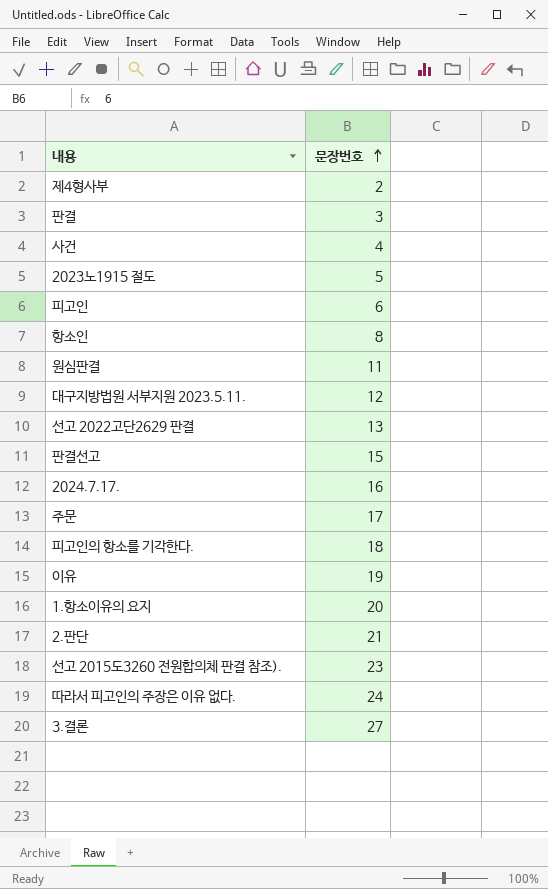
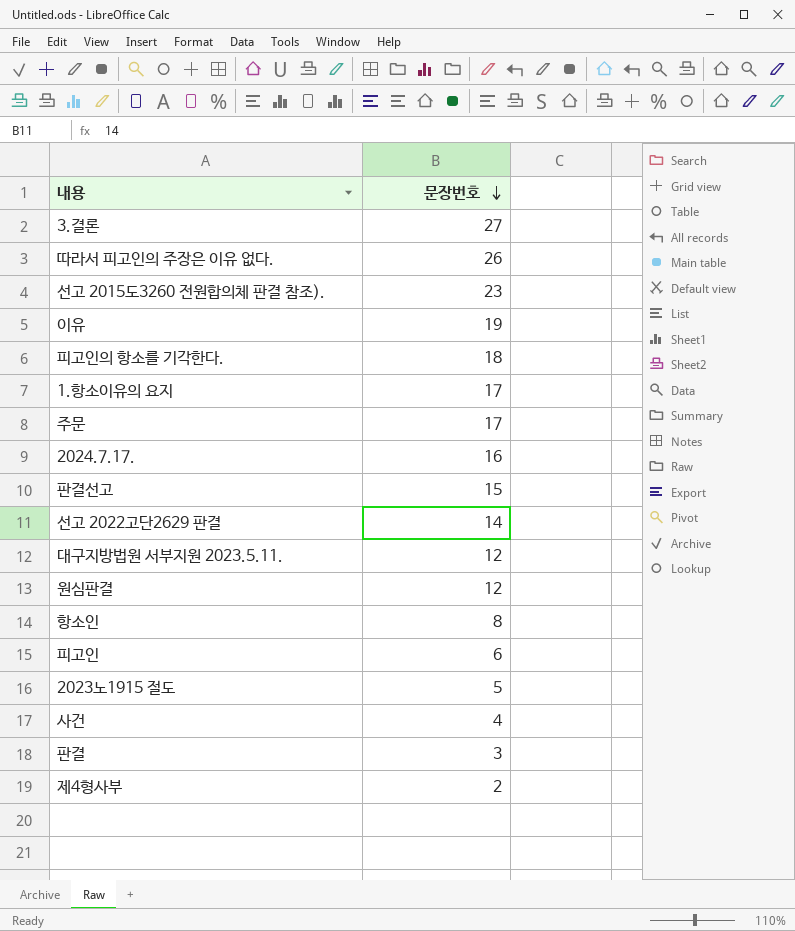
row order: 문장번호 ascending -> 문장번호 descending
row 2.판단: 21 -> none
따라서 피고인의 주장은 이유 없다. | 문장번호: 24 -> 26
1.항소이유의 요지 | 문장번호: 20 -> 17
선고 2022고단2629 판결 | 문장번호: 13 -> 14
원심판결 | 문장번호: 11 -> 12

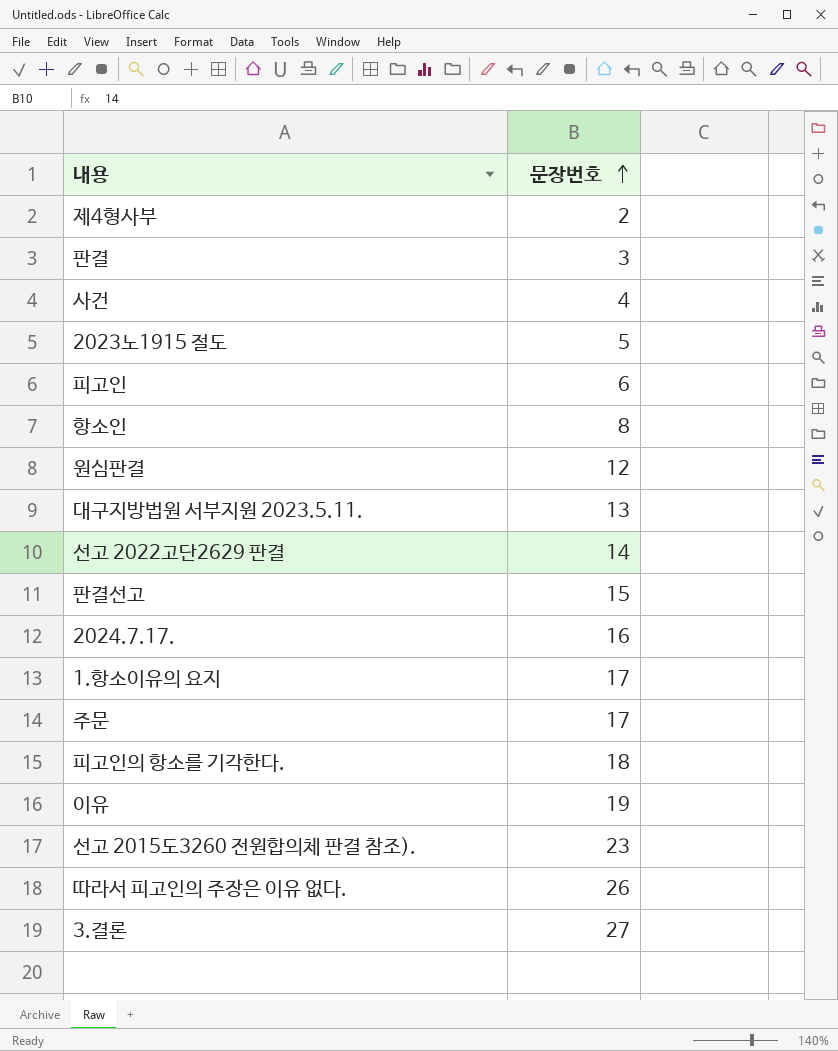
row order: 문장번호 descending -> 문장번호 ascending
대구지방법원 서부지원 2023.5.11. | 문장번호: 12 -> 13

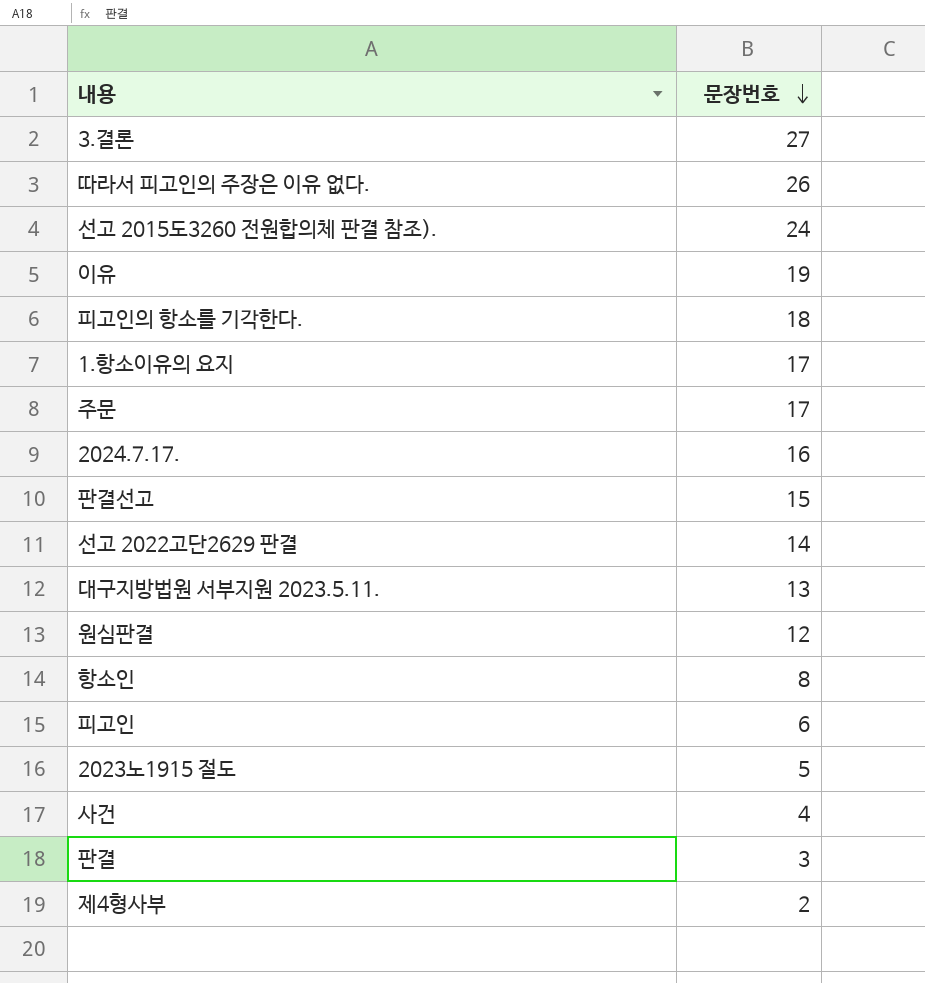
row order: 문장번호 ascending -> 문장번호 descending
선고 2015도3260 전원합의체 판결 참조). | 문장번호: 23 -> 24

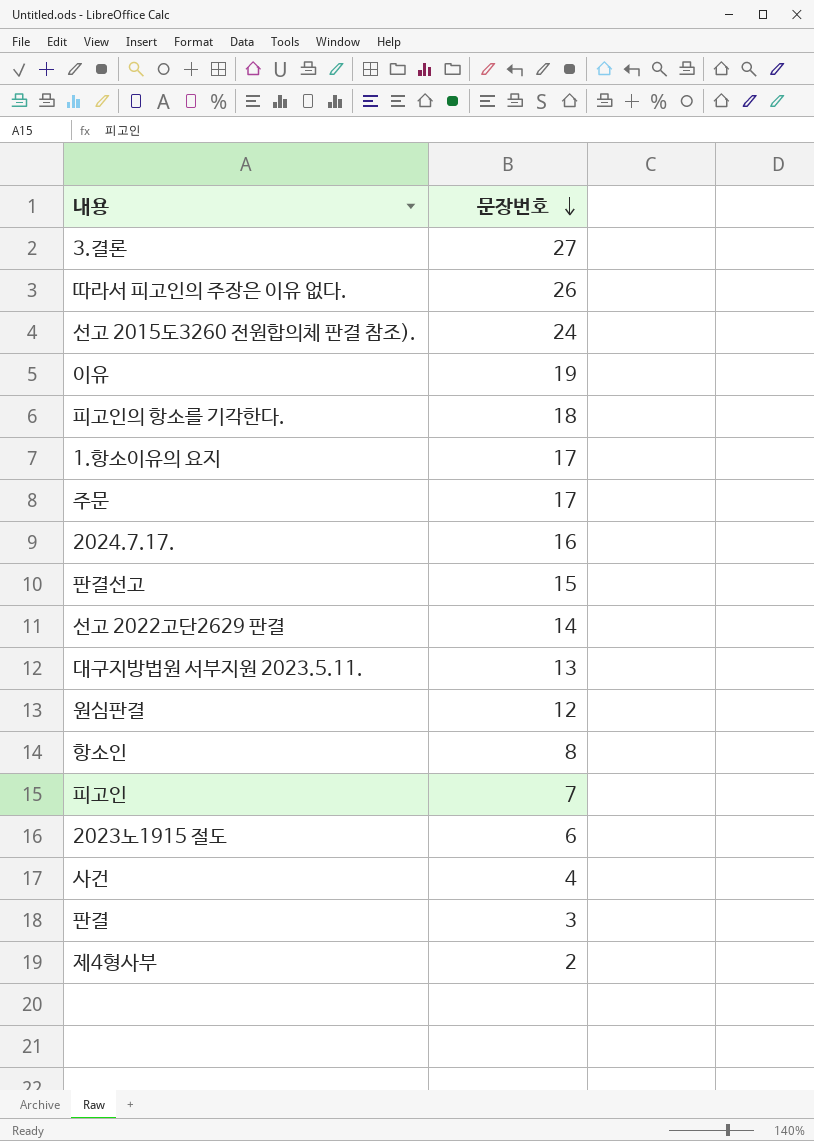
피고인 | 문장번호: 6 -> 7
2023노1915 절도 | 문장번호: 5 -> 6

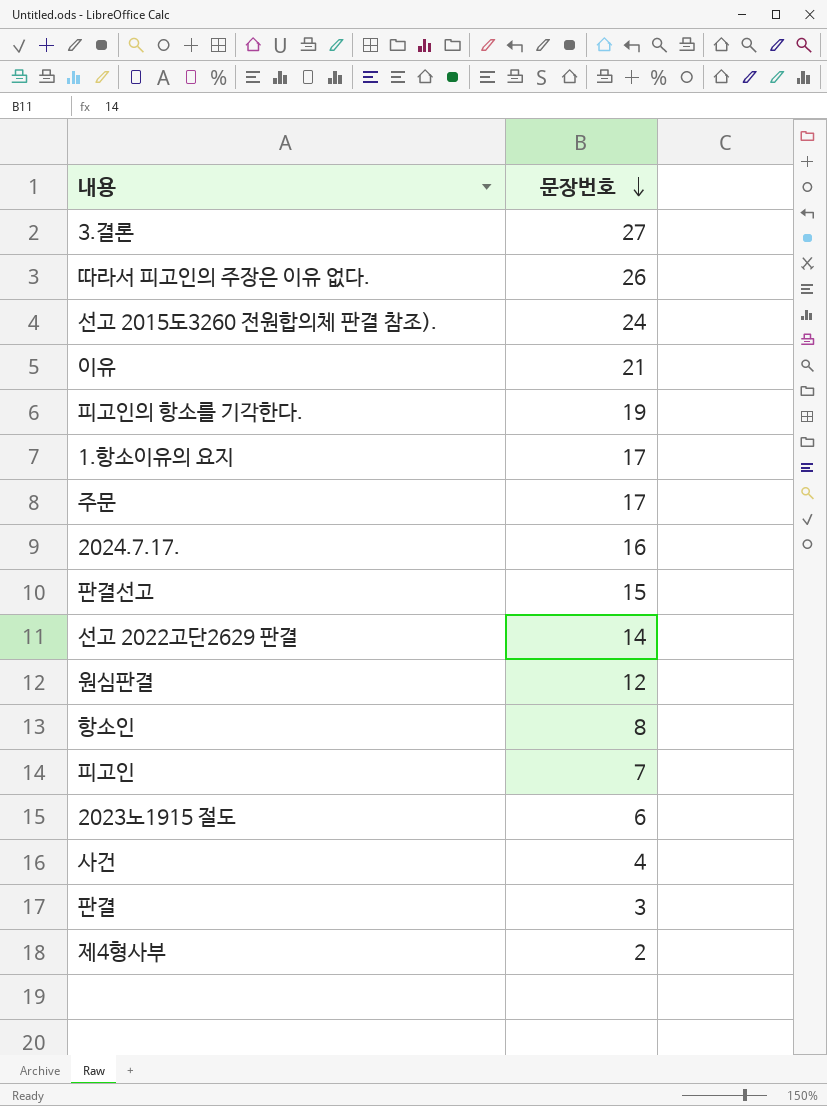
row 대구지방법원 서부지원 2023.5.11.: 13 -> none
이유 | 문장번호: 19 -> 21
피고인의 항소를 기각한다. | 문장번호: 18 -> 19

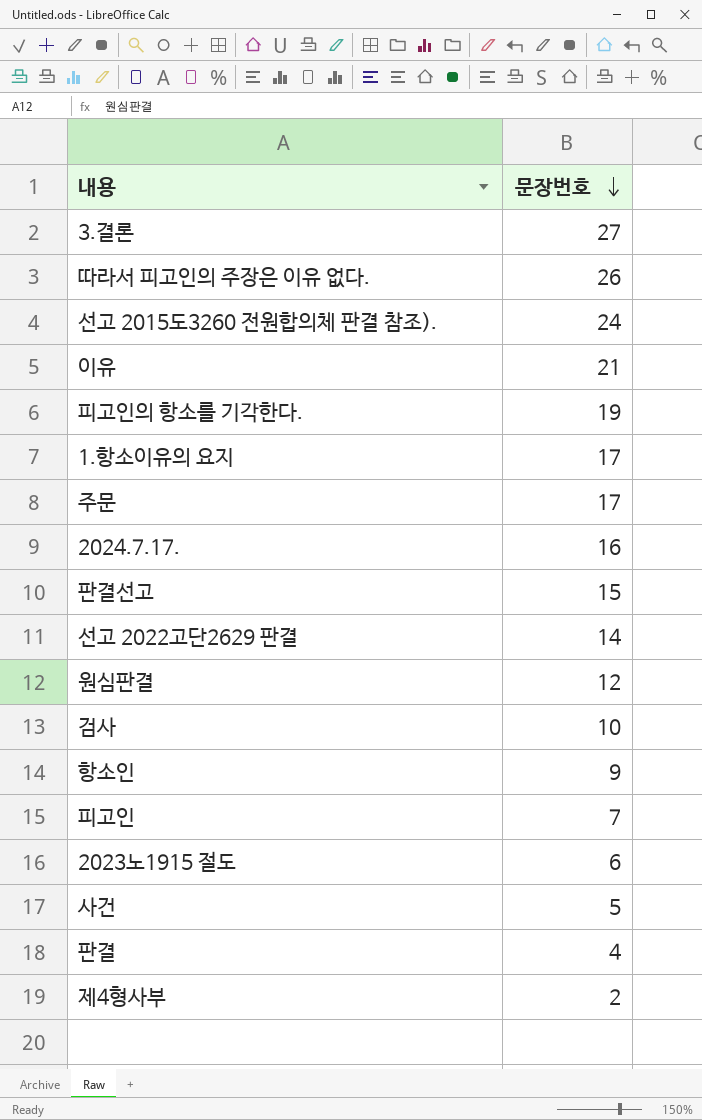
row 검사: none -> 10
항소인 | 문장번호: 8 -> 9
사건 | 문장번호: 4 -> 5
판결 | 문장번호: 3 -> 4

